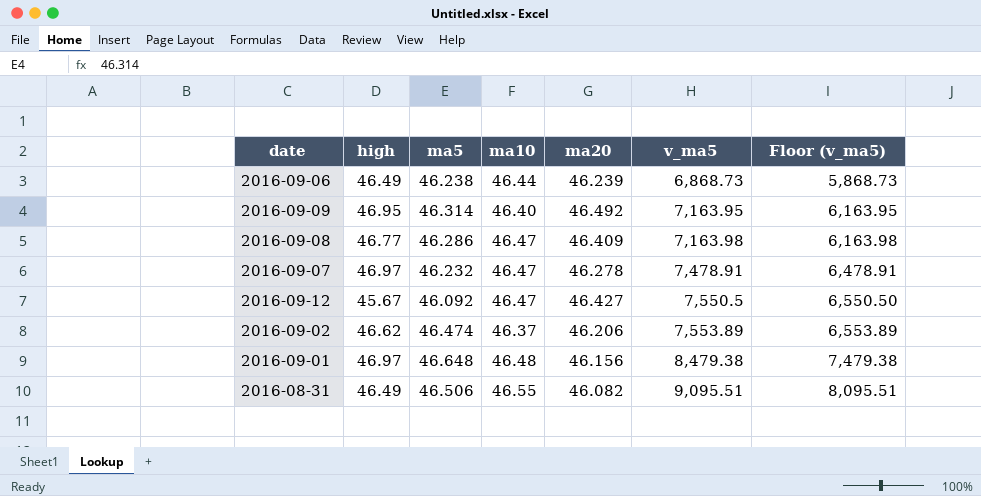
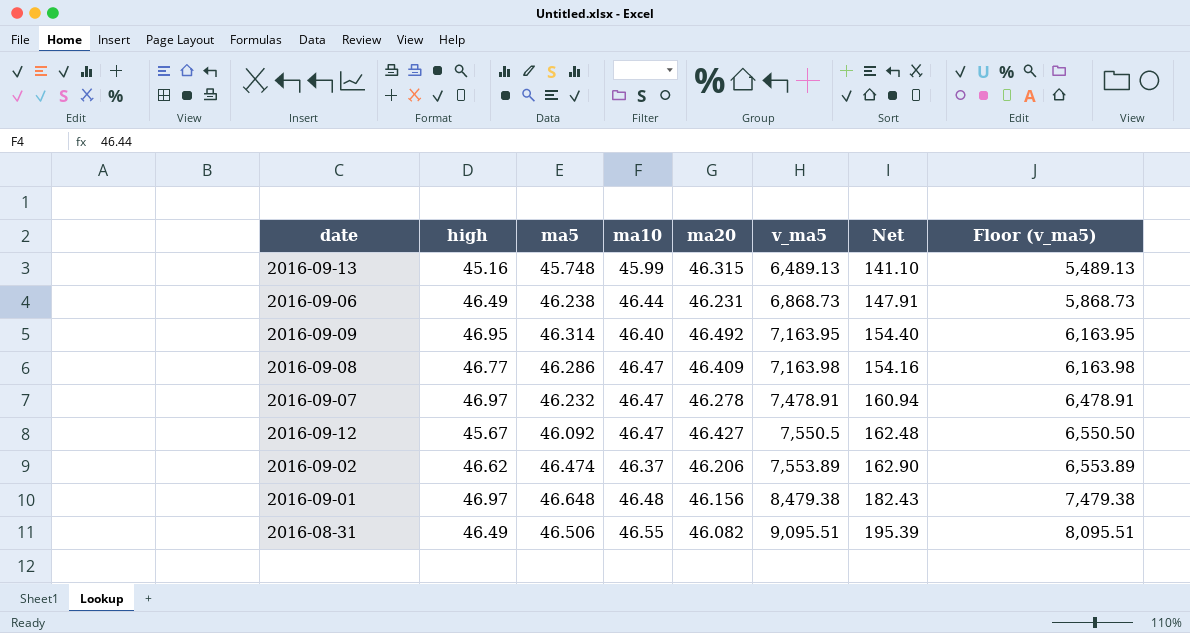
column Net | formula: none -> [v_ma5] / [ma10]
row 2016-09-13: none -> 45.16 | 45.748 | 45.99 | 46.315 | 6,489.13 | 141.10 | 5,489.13
2016-09-06 | ma20: 46.239 -> 46.231

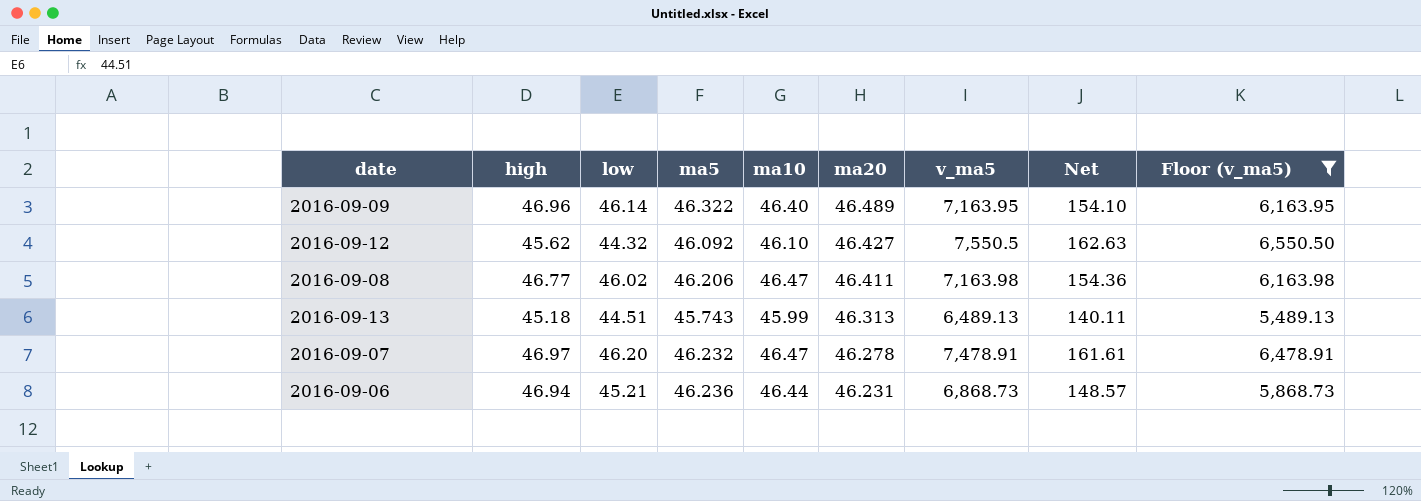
filter: none -> Floor (v_ma5) <= 6,550.50
row order: v_ma5 ascending -> ma20 descending
column low | position: none -> 3
column Net | formula: [v_ma5] / [ma10] -> [v_ma5] / [ma20]
2016-09-09 | high: 46.95 -> 46.96
2016-09-09 | ma5: 46.314 -> 46.322
2016-09-09 | ma20: 46.492 -> 46.489
2016-09-12 | high: 45.67 -> 45.62
2016-09-12 | ma10: 46.47 -> 46.10
2016-09-08 | ma5: 46.286 -> 46.206
2016-09-08 | ma20: 46.409 -> 46.411
2016-09-13 | high: 45.16 -> 45.18
2016-09-13 | ma5: 45.748 -> 45.743
2016-09-13 | ma20: 46.315 -> 46.313
2016-09-06 | high: 46.49 -> 46.94
2016-09-06 | ma5: 46.238 -> 46.236

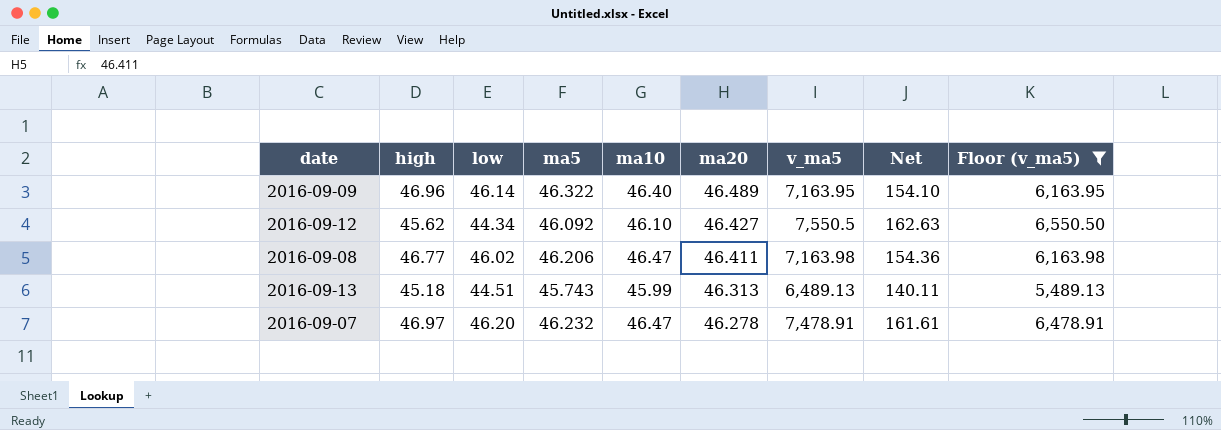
row 2016-09-06: 46.94 | 45.21 | 46.236 | 46.44 | 46.231 | 6,868.73 | 148.57 | 5,868.73 -> none
2016-09-12 | low: 44.32 -> 44.34

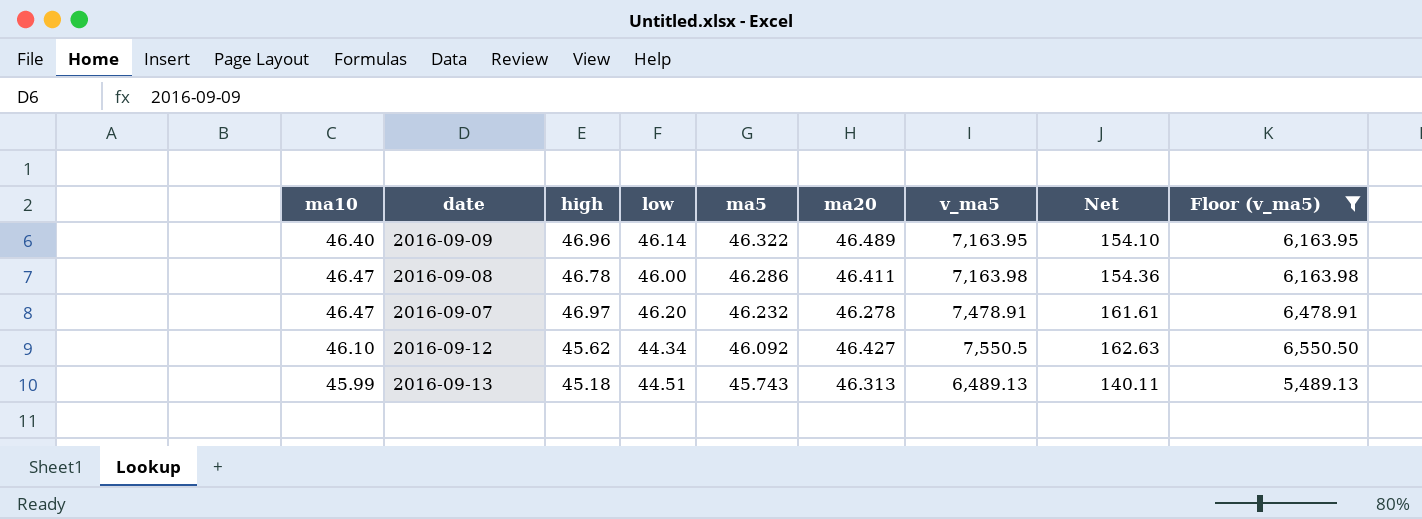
row order: ma20 descending -> ma5 descending
column ma10 | position: 5 -> 1
2016-09-08 | high: 46.77 -> 46.78
2016-09-08 | low: 46.02 -> 46.00
2016-09-08 | ma5: 46.206 -> 46.286

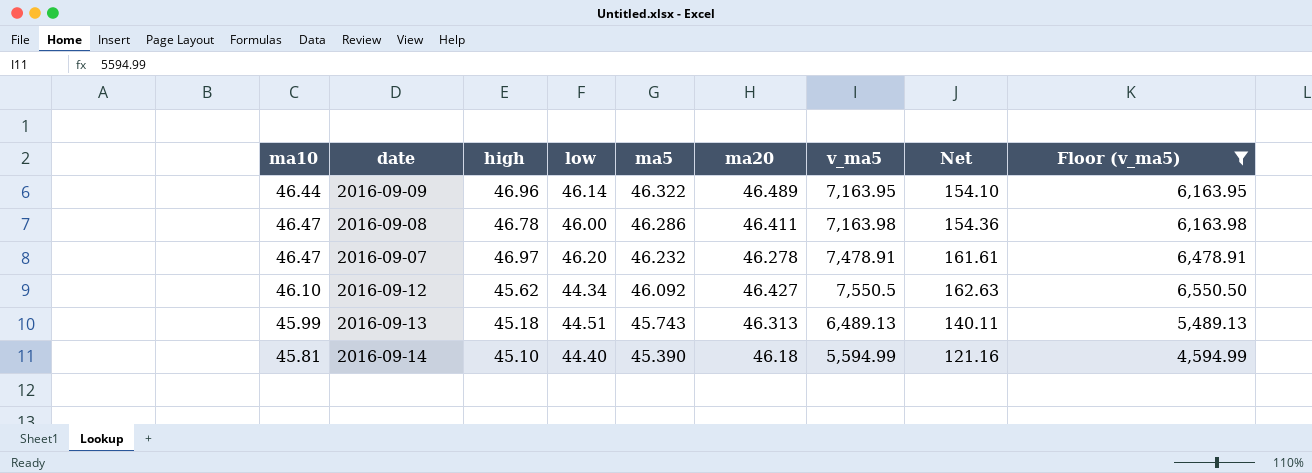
2016-09-09 | ma10: 46.40 -> 46.44
row 2016-09-14: none -> 45.81 | 45.10 | 44.40 | 45.390 | 46.18 | 5,594.99 | 121.16 | 4,594.99

